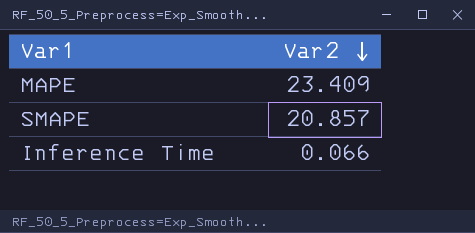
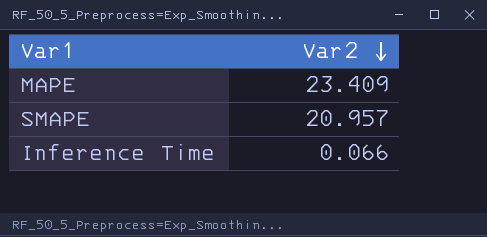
SMAPE | Var2: 20.857 -> 20.957

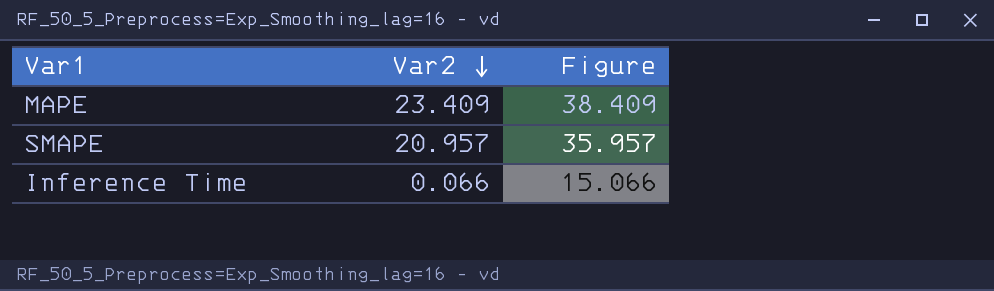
column Figure | formula: none -> [Var2] + 15

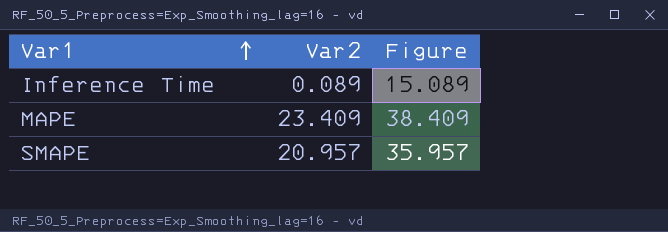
row order: Var2 descending -> Var1 ascending
Inference Time | Var2: 0.066 -> 0.089
Inference Time | Figure: 15.066 -> 15.089

